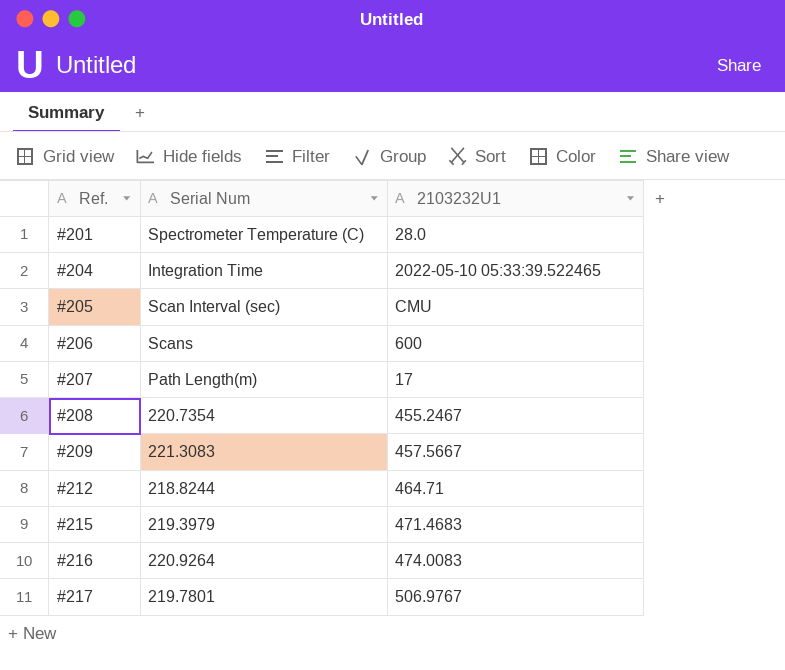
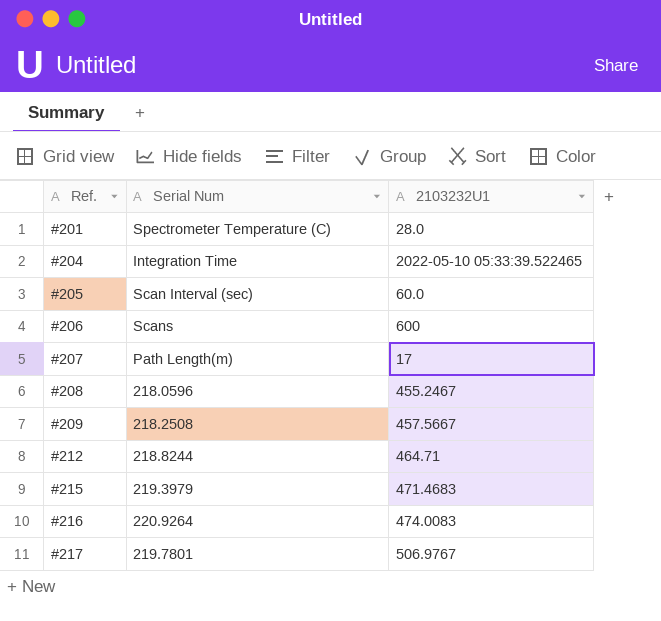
#205 | 2103232U1: CMU -> 60.0
#208 | Serial Num: 220.7354 -> 218.0596
#209 | Serial Num: 221.3083 -> 218.2508

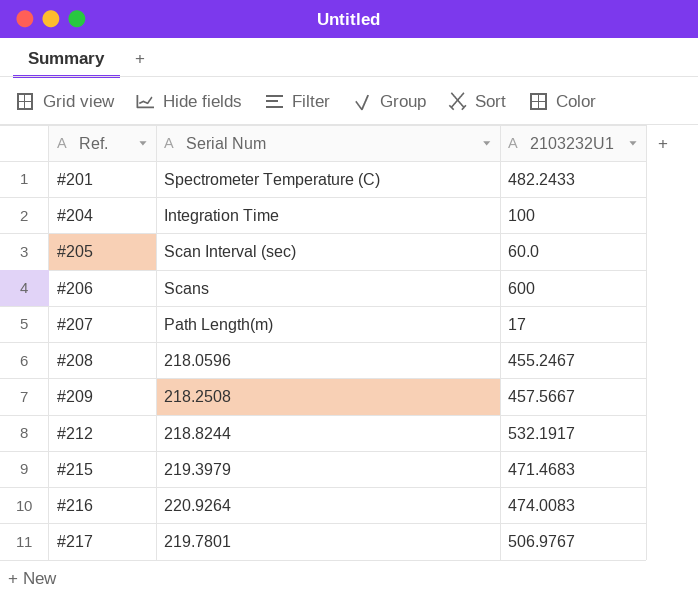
#201 | 2103232U1: 28.0 -> 482.2433
#204 | 2103232U1: 2022-05-10 05:33:39.522465 -> 100
#212 | 2103232U1: 464.71 -> 532.1917

